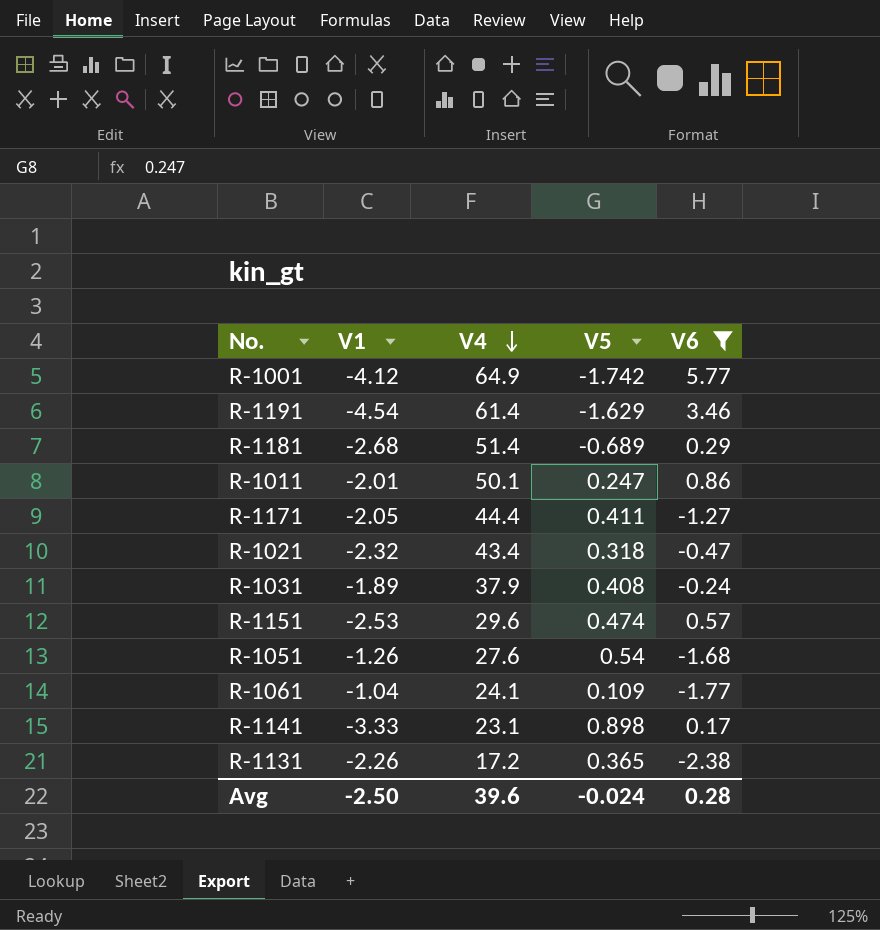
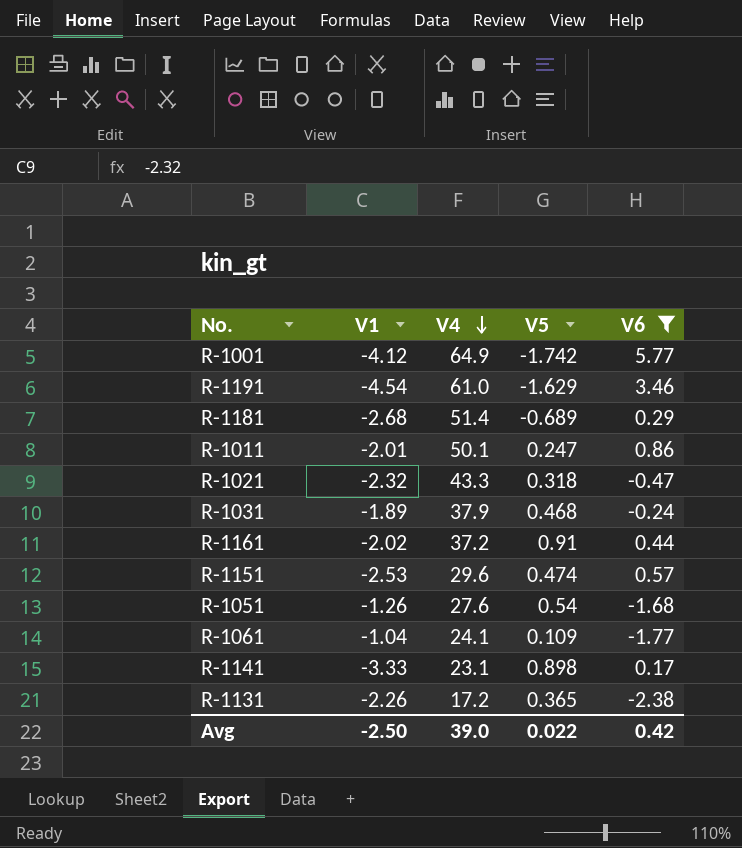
row R-1171: -2.05 | 44.4 | 0.411 | -1.27 -> none
R-1191 | V4: 61.4 -> 61.0
R-1021 | V4: 43.4 -> 43.3
R-1031 | V5: 0.408 -> 0.468
row R-1161: none -> -2.02 | 37.2 | 0.91 | 0.44
Avg | V4: 39.6 -> 39.0
Avg | V5: -0.024 -> 0.022
Avg | V6: 0.28 -> 0.42

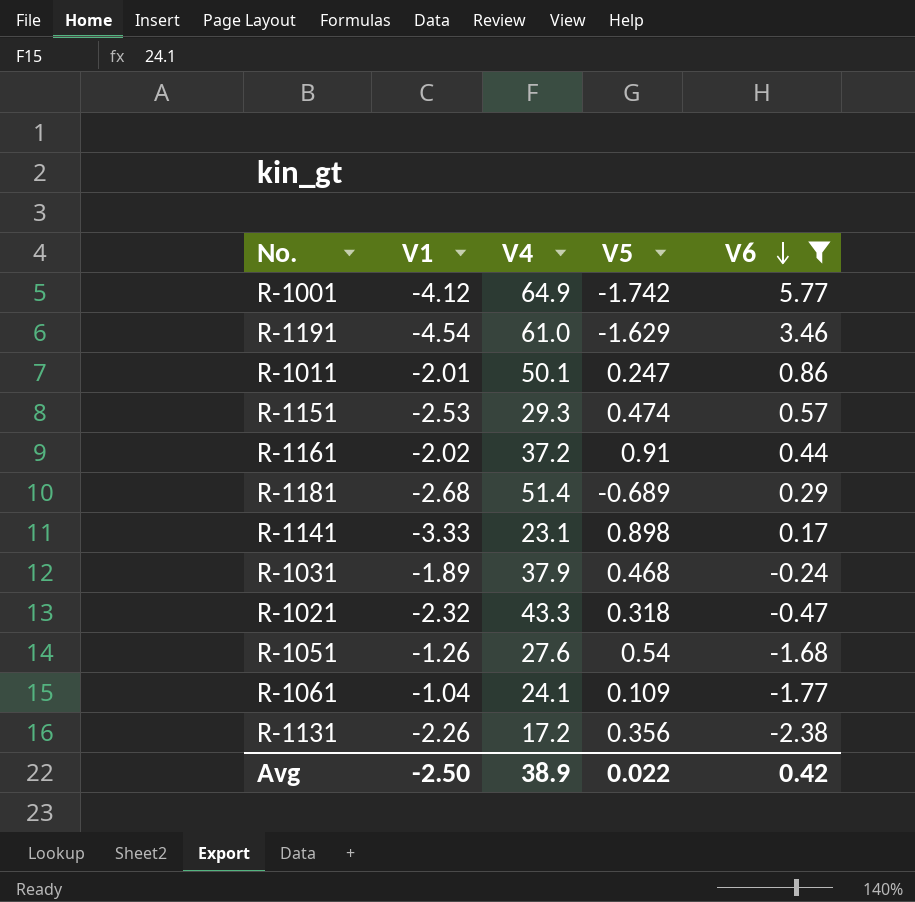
row order: V4 descending -> V6 descending
R-1151 | V4: 29.6 -> 29.3
R-1131 | V5: 0.365 -> 0.356
Avg | V4: 39.0 -> 38.9

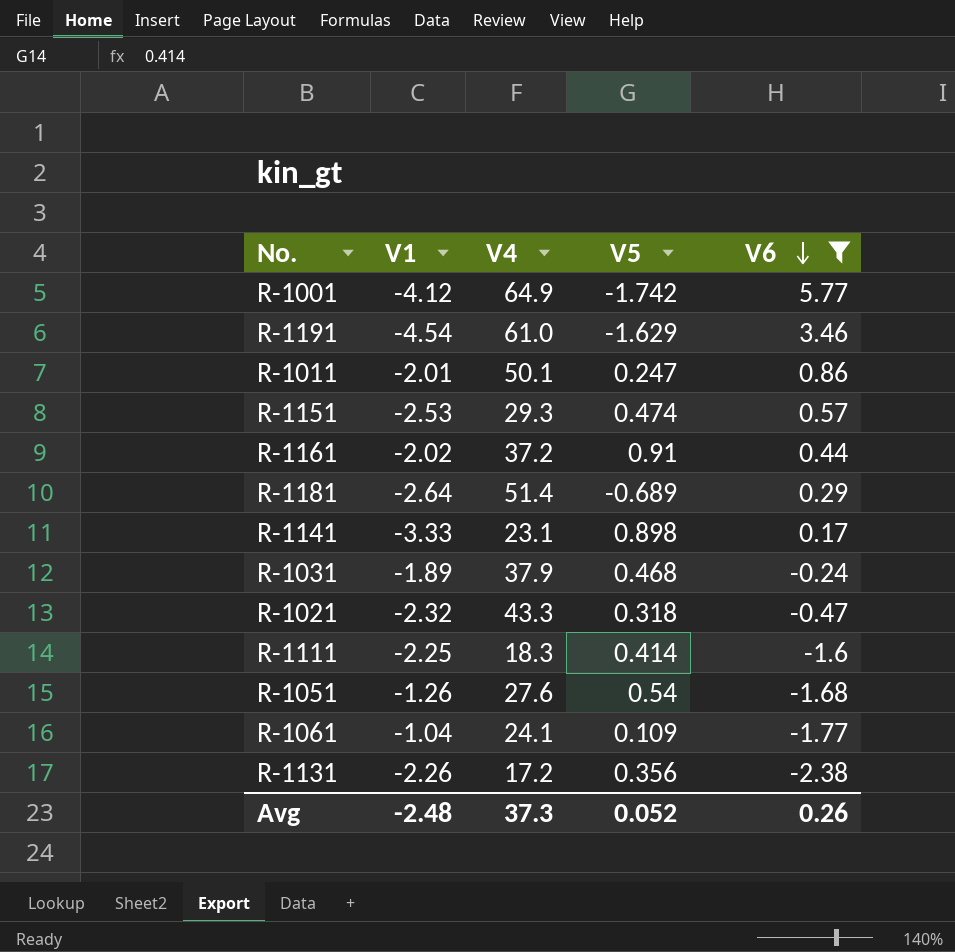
R-1181 | V1: -2.68 -> -2.64
row R-1111: none -> -2.25 | 18.3 | 0.414 | -1.6
Avg | V1: -2.50 -> -2.48
Avg | V4: 38.9 -> 37.3
Avg | V5: 0.022 -> 0.052
Avg | V6: 0.42 -> 0.26

